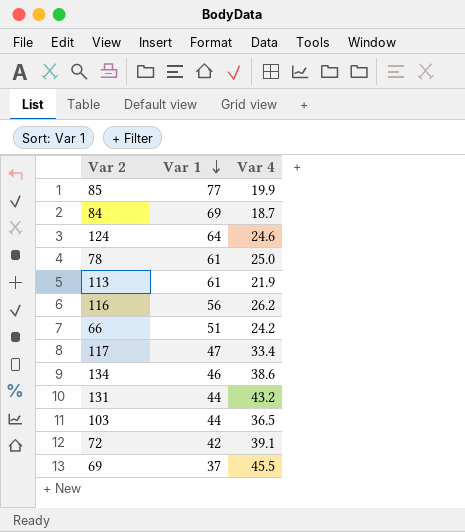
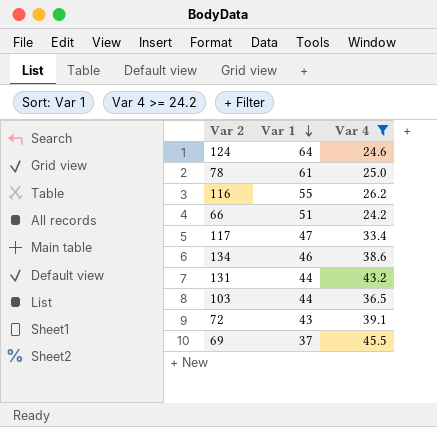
filter: none -> Var 4 >= 24.2
116 | Var 1: 56 -> 55
72 | Var 1: 42 -> 43

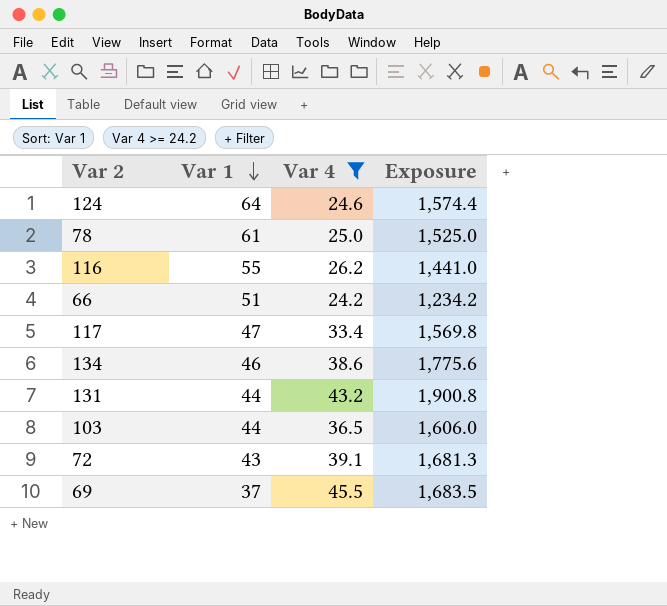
column Exposure | formula: none -> [Var 1] * [Var 4]

